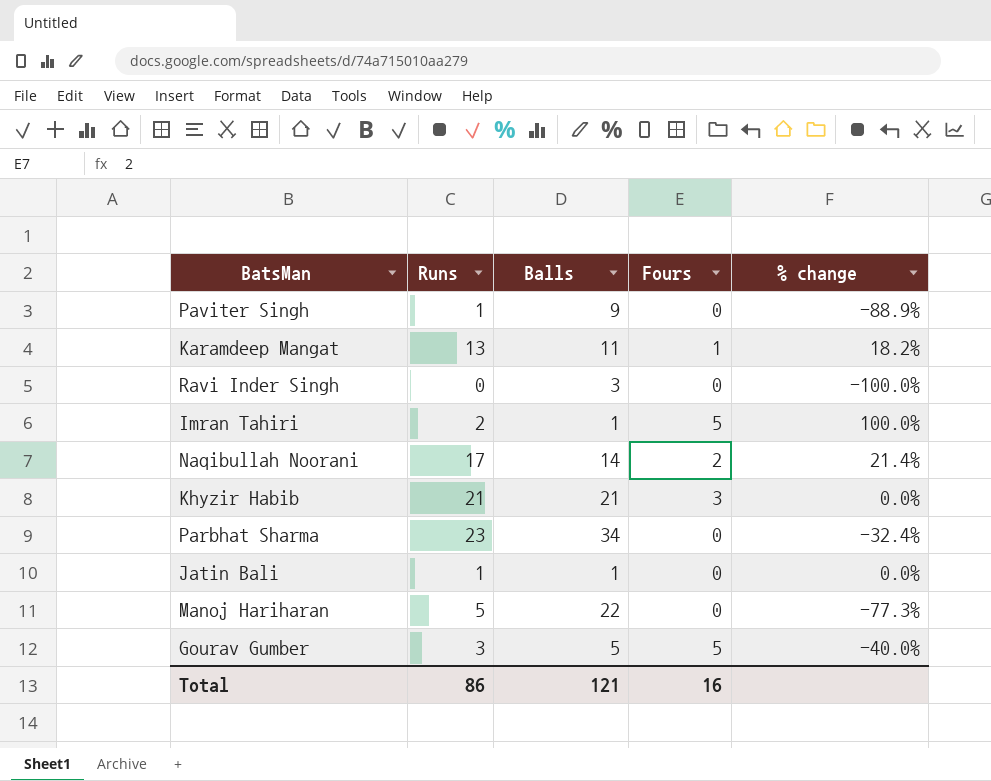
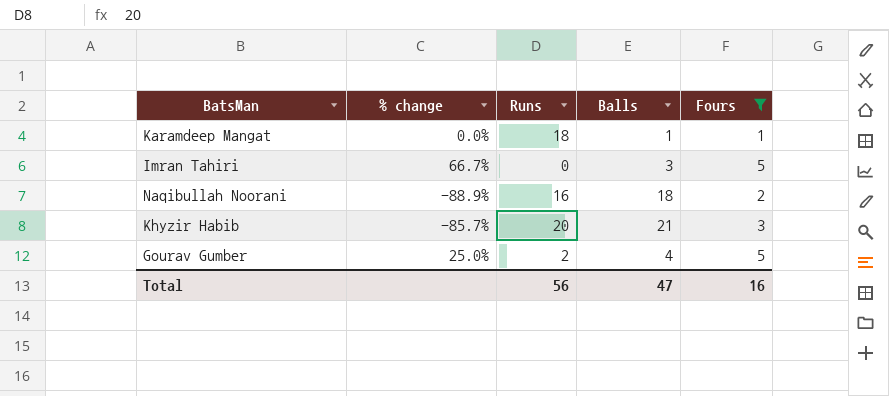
filter: none -> Fours != 0
column % change | formula: ([Runs] - [Balls]) / [Balls] -> ([Fours] - [Balls]) / [Balls]
column % change | position: 5 -> 2
Karamdeep Mangat | Runs: 13 -> 18
Karamdeep Mangat | Balls: 11 -> 1
Imran Tahiri | Runs: 2 -> 0
Imran Tahiri | Balls: 1 -> 3
Naqibullah Noorani | Runs: 17 -> 16
Naqibullah Noorani | Balls: 14 -> 18
Khyzir Habib | Runs: 21 -> 20
Gourav Gumber | Runs: 3 -> 2
Gourav Gumber | Balls: 5 -> 4
Total | Runs: 86 -> 56
Total | Balls: 121 -> 47

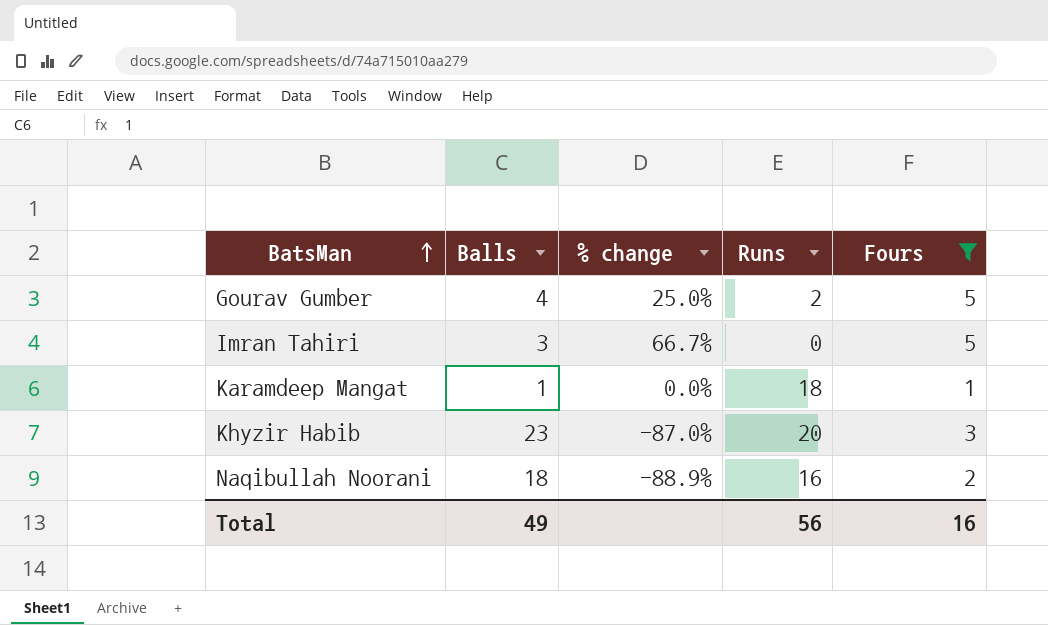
row order: none -> BatsMan ascending
column Balls | position: 4 -> 2
Khyzir Habib | Balls: 21 -> 23
Khyzir Habib | % change: -85.7% -> -87.0%
Total | Balls: 47 -> 49

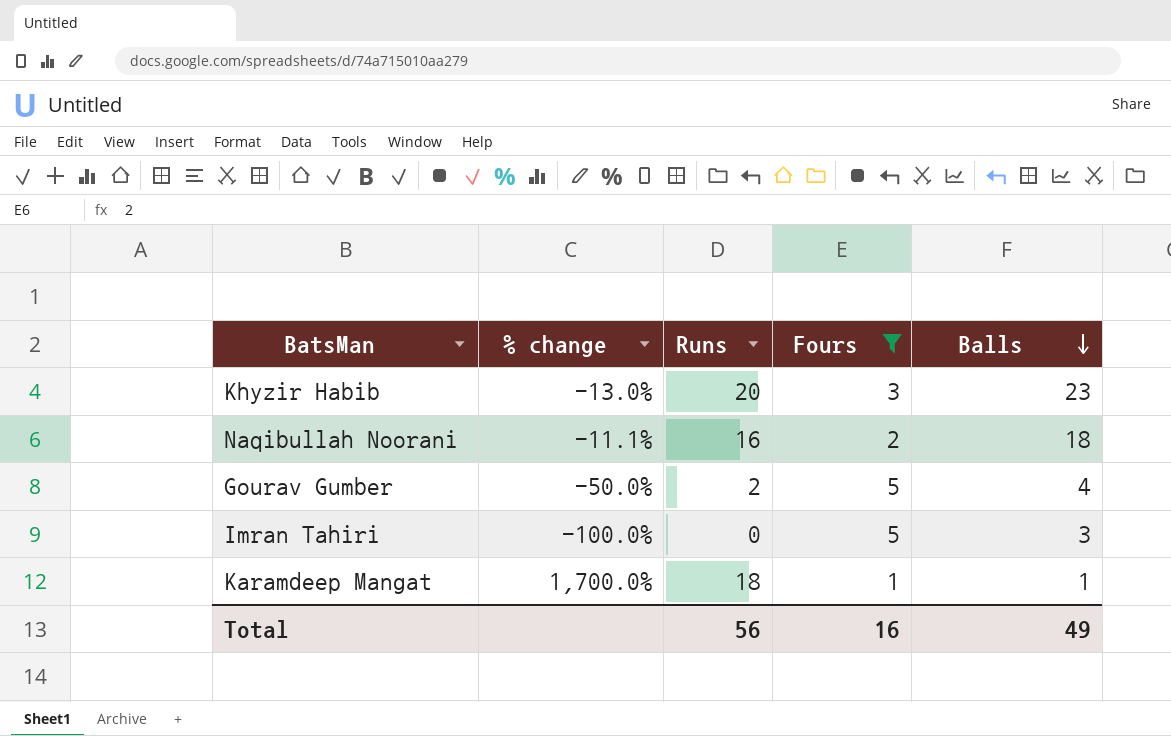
row order: BatsMan ascending -> Balls descending
column % change | formula: ([Fours] - [Balls]) / [Balls] -> ([Runs] - [Balls]) / [Balls]
column Balls | position: 2 -> 5

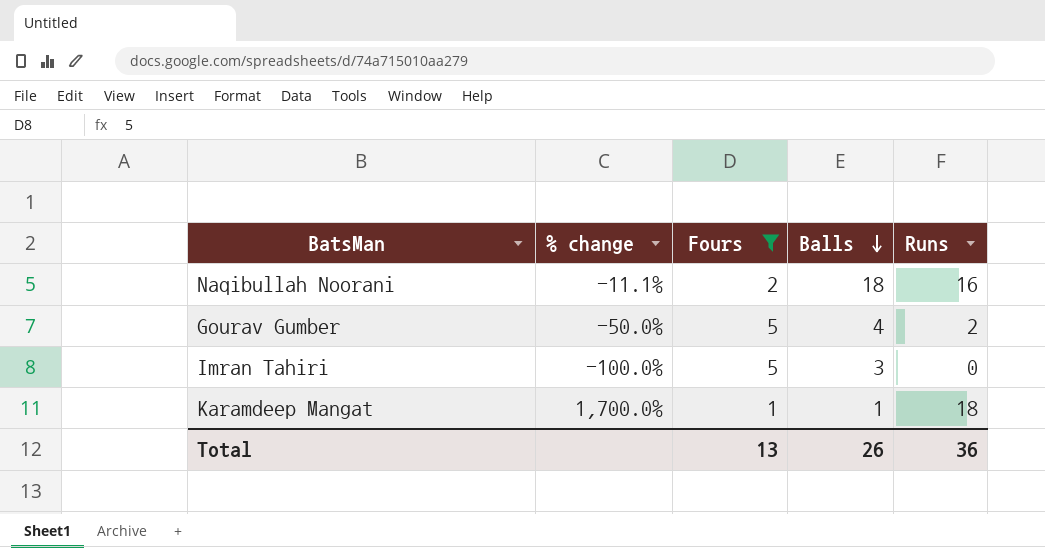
column Runs | position: 3 -> 5
row Khyzir Habib: -13.0% | 20 | 3 | 23 -> none
Total | Fours: 16 -> 13
Total | Balls: 49 -> 26
Total | Runs: 56 -> 36

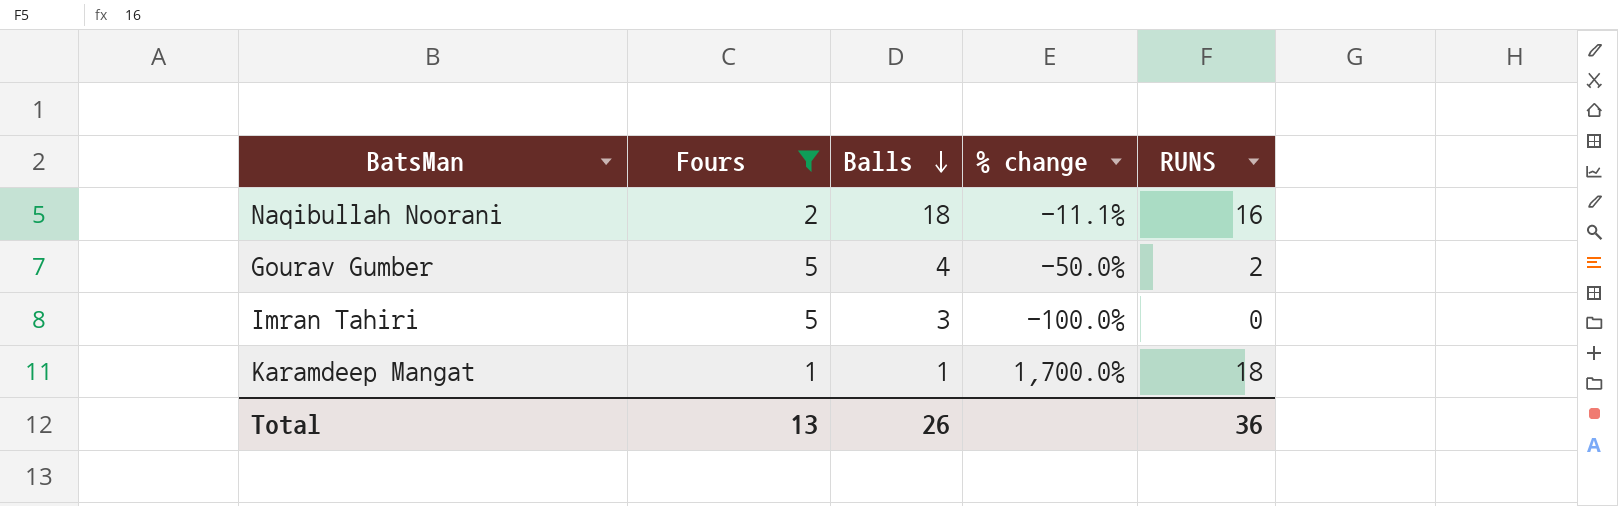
column % change | position: 2 -> 4
column name: Runs -> RUNS

